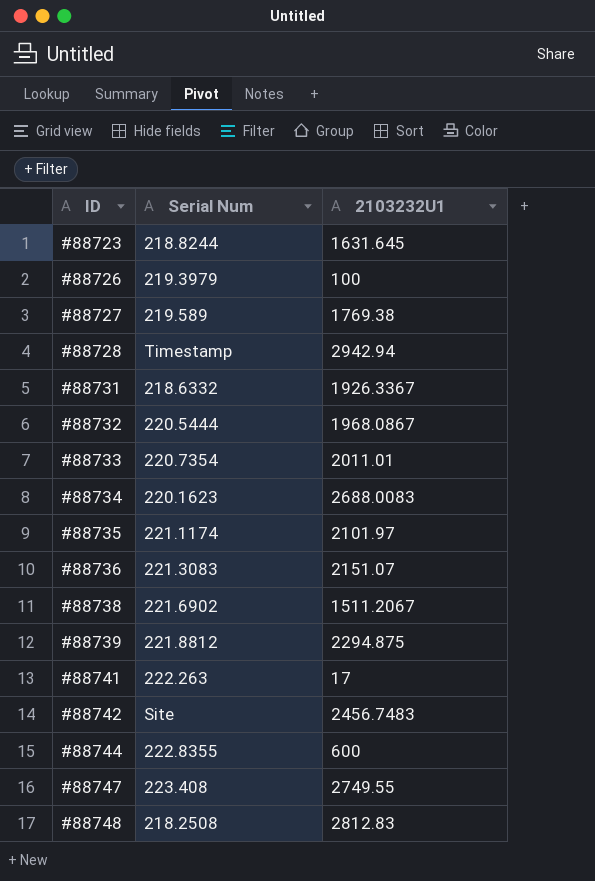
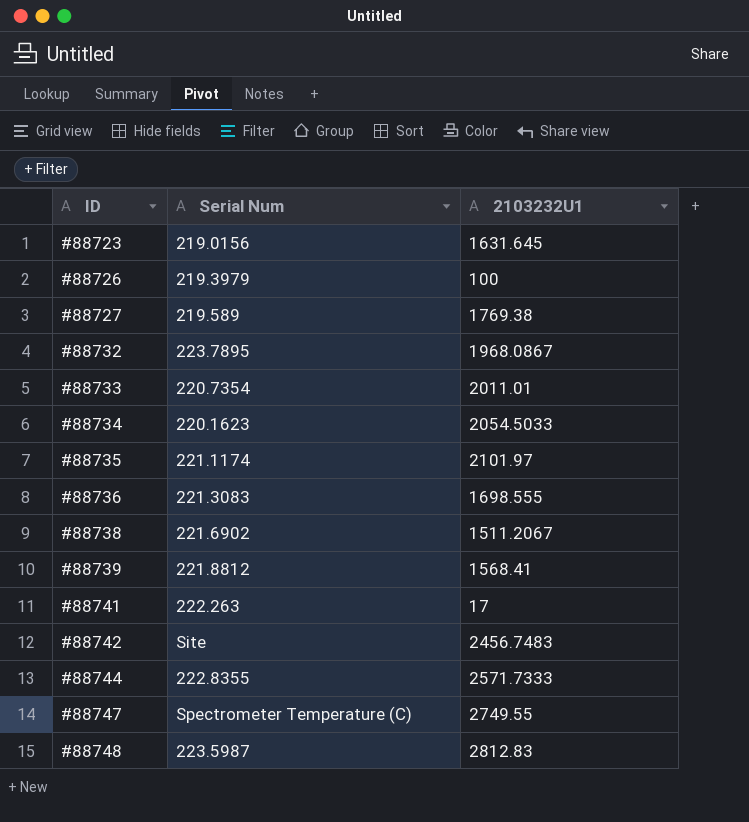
row #88728: Timestamp | 2942.94 -> none
row #88731: 218.6332 | 1926.3367 -> none
#88723 | Serial Num: 218.8244 -> 219.0156
#88732 | Serial Num: 220.5444 -> 223.7895
#88734 | 2103232U1: 2688.0083 -> 2054.5033
#88736 | 2103232U1: 2151.07 -> 1698.555
#88739 | 2103232U1: 2294.875 -> 1568.41
#88744 | 2103232U1: 600 -> 2571.7333
#88747 | Serial Num: 223.408 -> Spectrometer Temperature (C)
#88748 | Serial Num: 218.2508 -> 223.5987

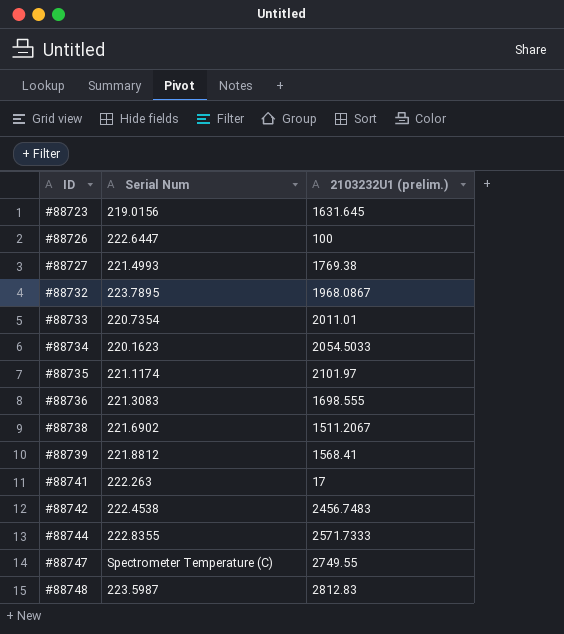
column name: 2103232U1 -> 2103232U1 (prelim.)
#88726 | Serial Num: 219.3979 -> 222.6447
#88727 | Serial Num: 219.589 -> 221.4993
#88742 | Serial Num: Site -> 222.4538

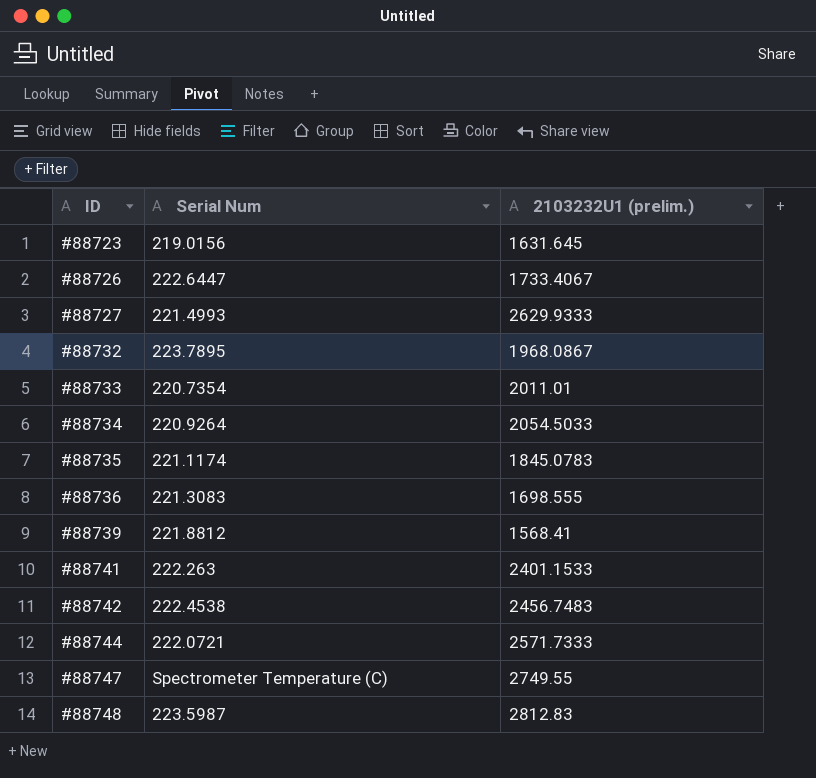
row #88738: 221.6902 | 1511.2067 -> none
#88726 | 2103232U1 (prelim.): 100 -> 1733.4067
#88727 | 2103232U1 (prelim.): 1769.38 -> 2629.9333
#88734 | Serial Num: 220.1623 -> 220.9264
#88735 | 2103232U1 (prelim.): 2101.97 -> 1845.0783
#88741 | 2103232U1 (prelim.): 17 -> 2401.1533
#88744 | Serial Num: 222.8355 -> 222.0721

